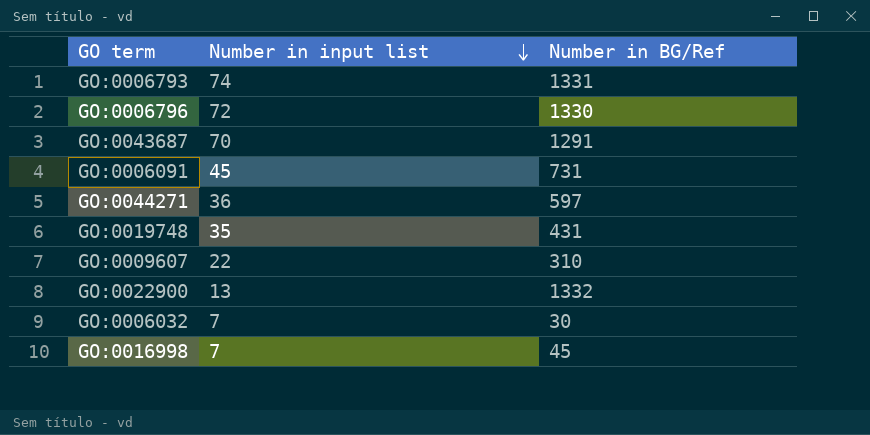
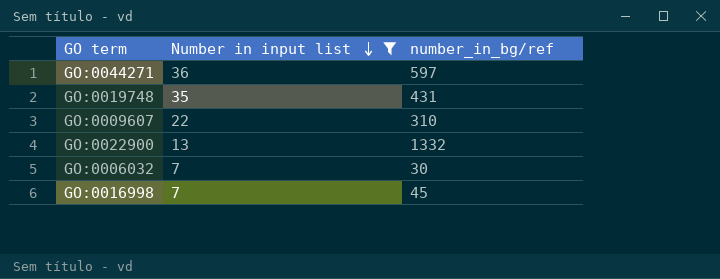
filter: none -> Number in input list <= 36
column name: Number in BG/Ref -> number_in_bg/ref

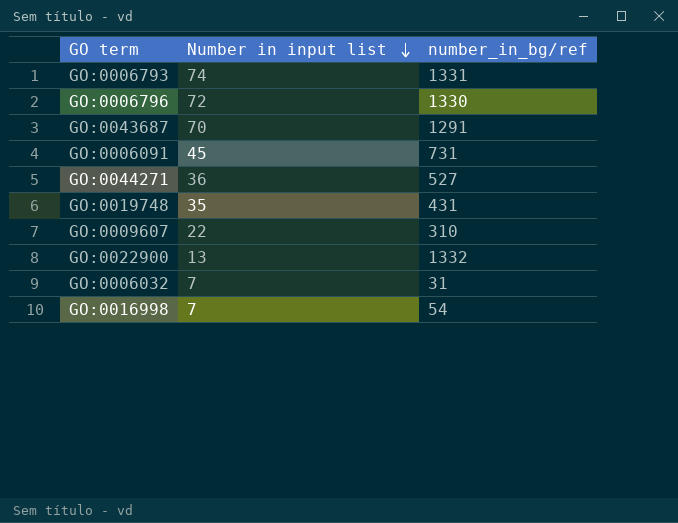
filter: Number in input list <= 36 -> none
GO:0044271 | number_in_bg/ref: 597 -> 527
GO:0006032 | number_in_bg/ref: 30 -> 31
GO:0016998 | number_in_bg/ref: 45 -> 54

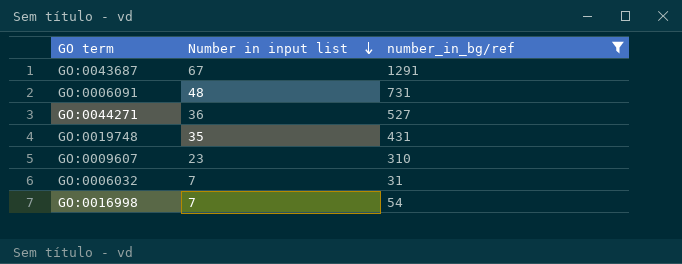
filter: none -> number_in_bg/ref <= 1291
GO:0043687 | Number in input list: 70 -> 67
GO:0006091 | Number in input list: 45 -> 48
GO:0009607 | Number in input list: 22 -> 23

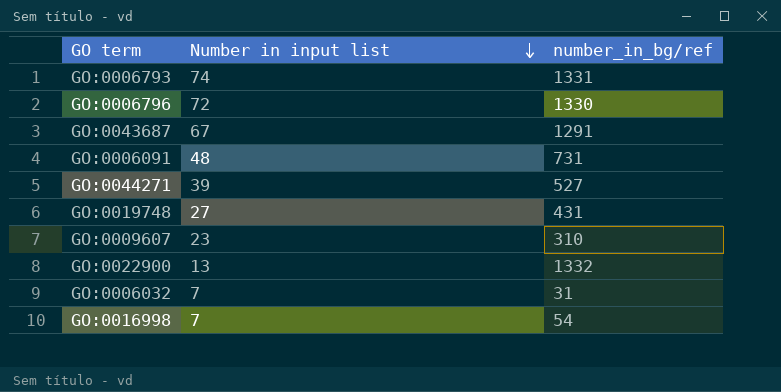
filter: number_in_bg/ref <= 1291 -> none
GO:0044271 | Number in input list: 36 -> 39
GO:0019748 | Number in input list: 35 -> 27

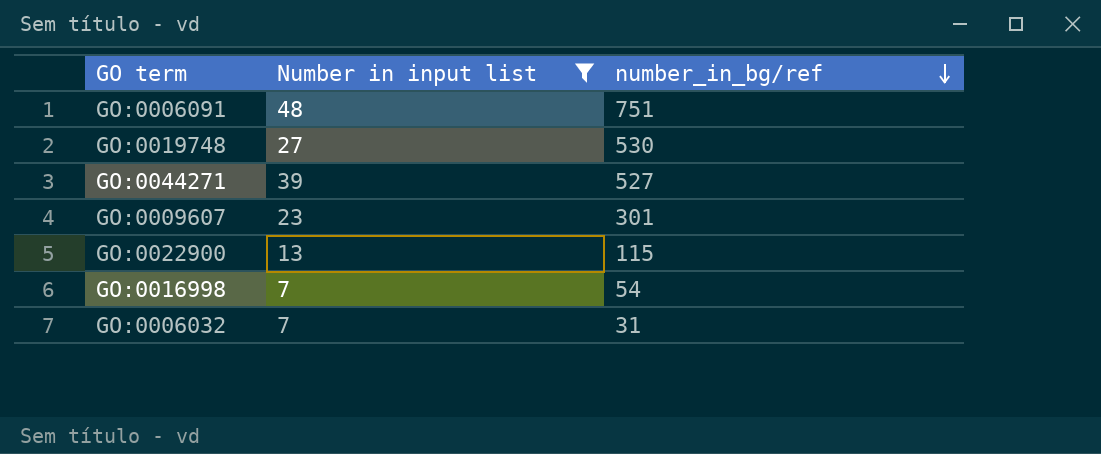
filter: none -> Number in input list <= 48
row order: Number in input list descending -> number_in_bg/ref descending
GO:0006091 | number_in_bg/ref: 731 -> 751
GO:0019748 | number_in_bg/ref: 431 -> 530
GO:0009607 | number_in_bg/ref: 310 -> 301
GO:0022900 | number_in_bg/ref: 1332 -> 115

